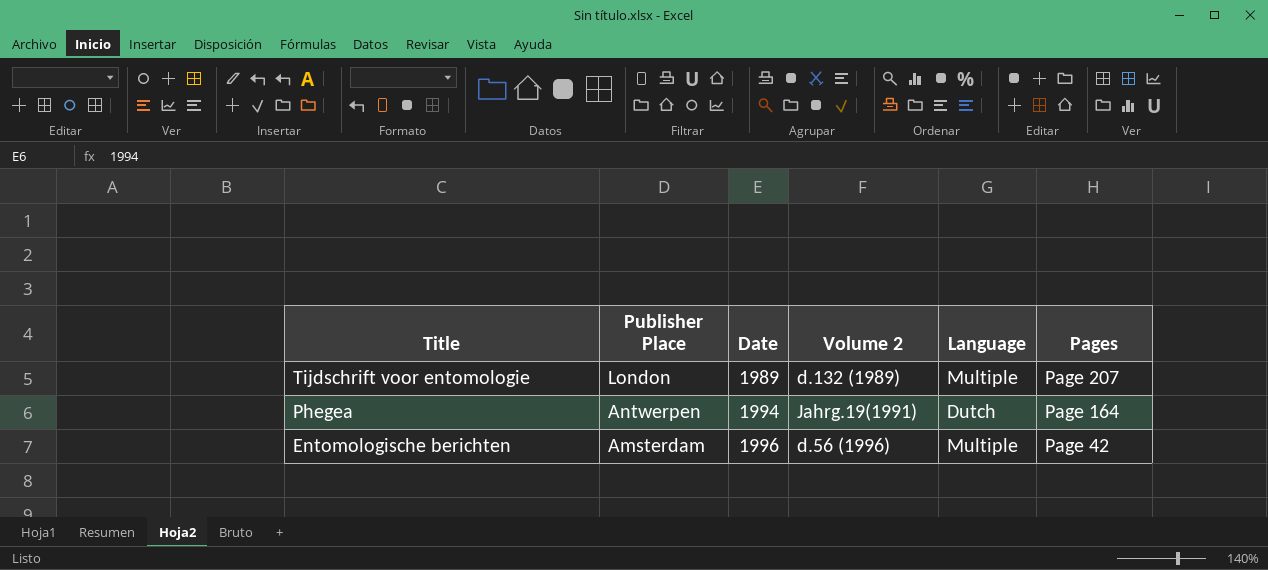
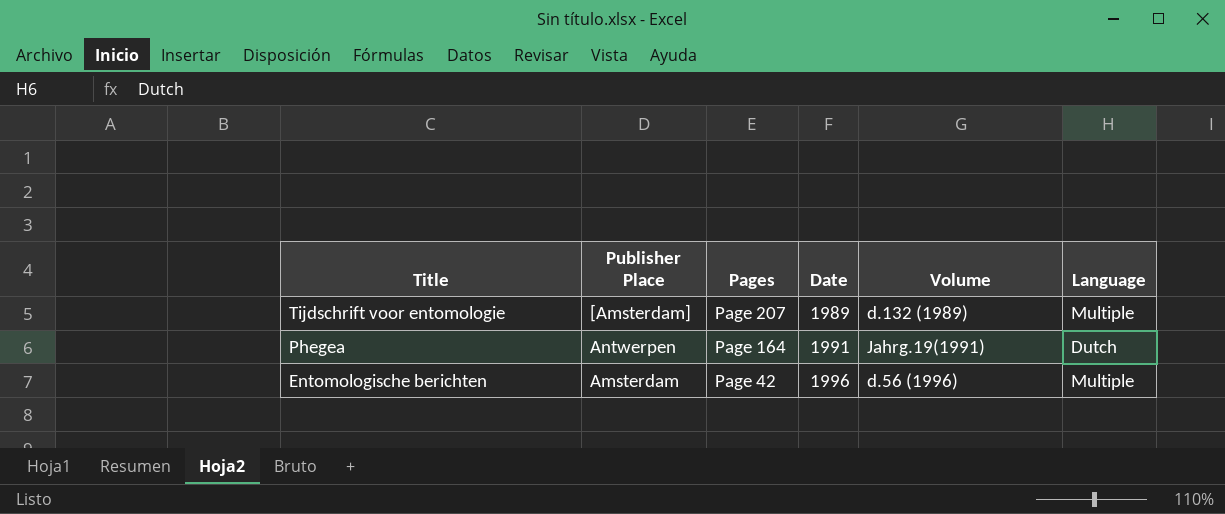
column Pages | position: 6 -> 3
column name: Volume 2 -> Volume
Tijdschrift voor entomologie | Publisher Place: London -> [Amsterdam]
Phegea | Date: 1994 -> 1991

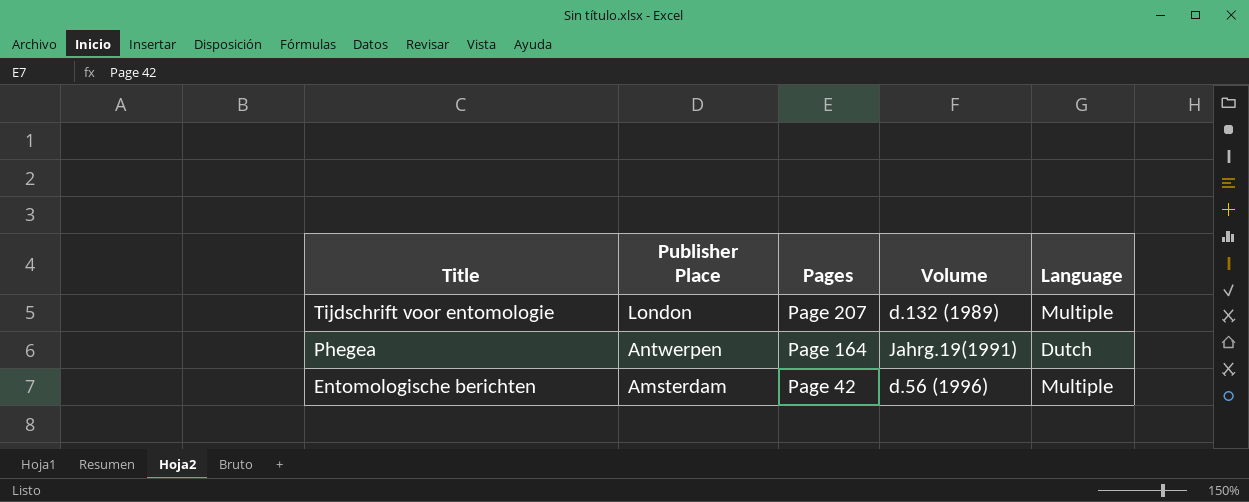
column Date | position: 4 -> none
Tijdschrift voor entomologie | Publisher Place: [Amsterdam] -> London

